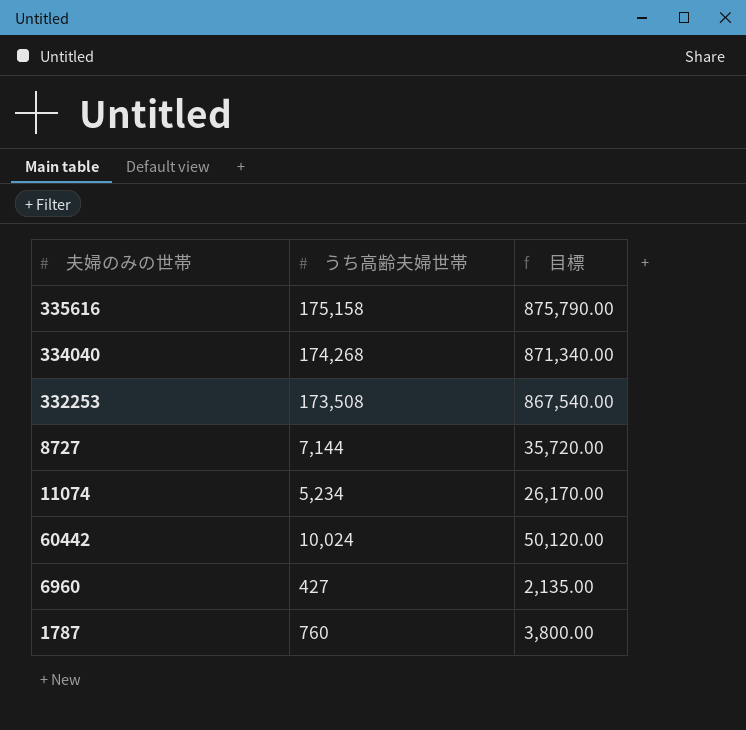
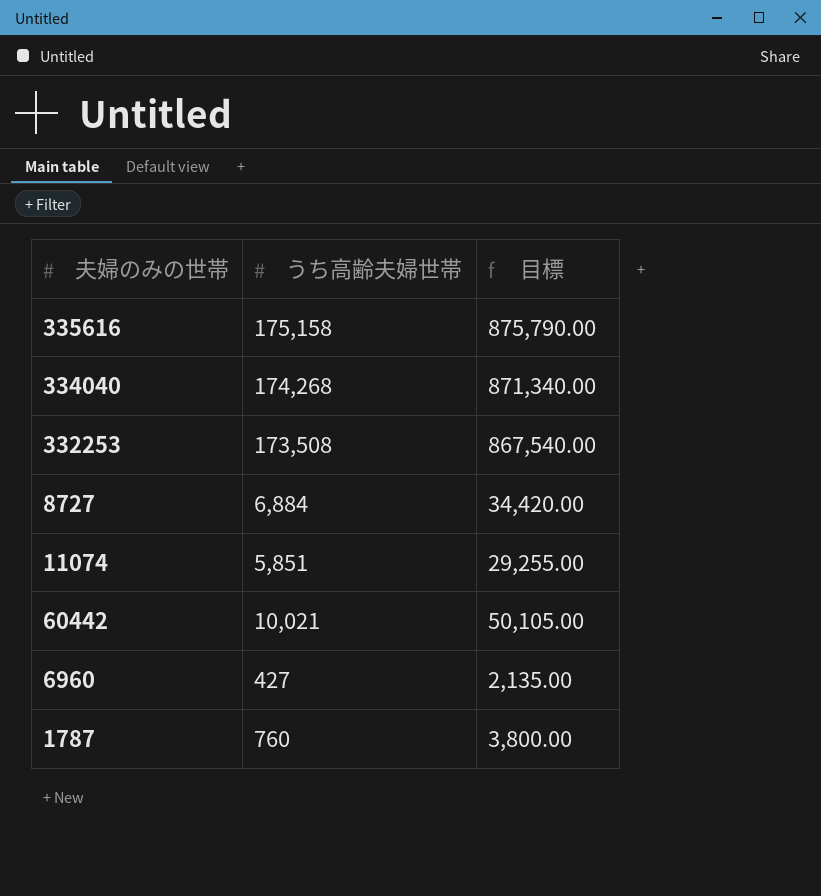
8727 | うち高齢夫婦世帯: 7,144 -> 6,884
8727 | 目標: 35,720.00 -> 34,420.00
11074 | うち高齢夫婦世帯: 5,234 -> 5,851
11074 | 目標: 26,170.00 -> 29,255.00
60442 | うち高齢夫婦世帯: 10,024 -> 10,021
60442 | 目標: 50,120.00 -> 50,105.00

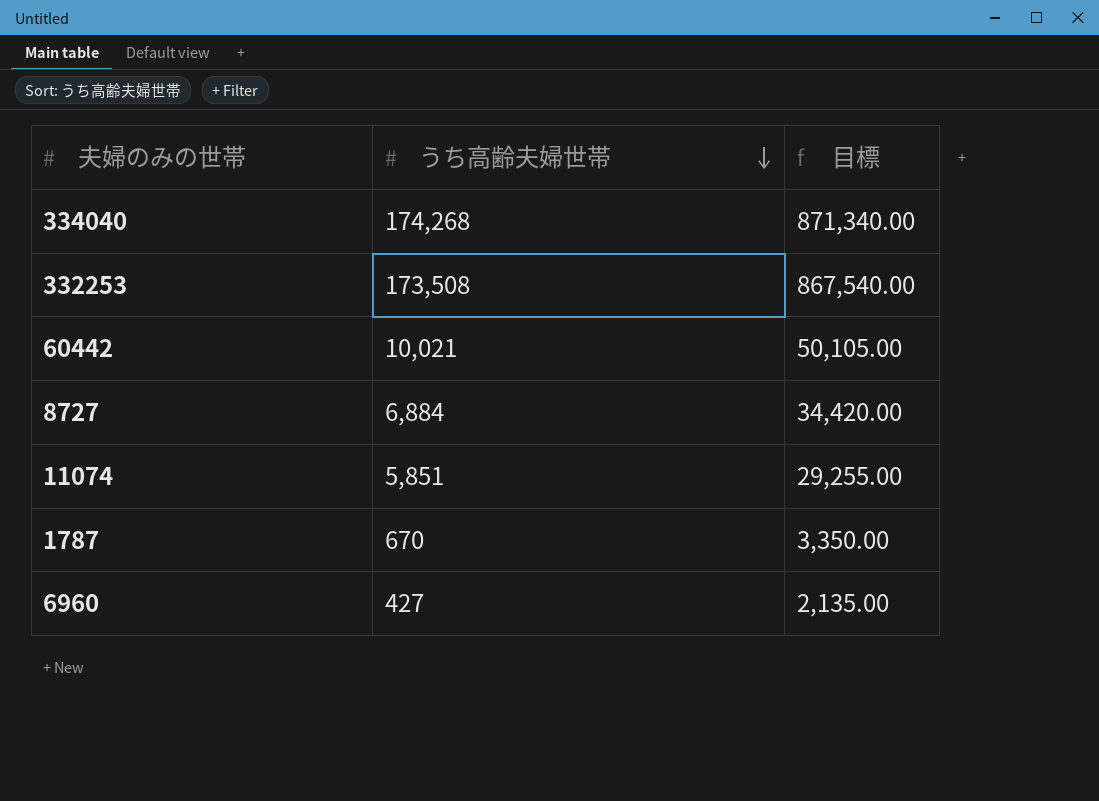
row order: none -> うち高齢夫婦世帯 descending
row 335616: 175,158 | 875,790.00 -> none
1787 | うち高齢夫婦世帯: 760 -> 670
1787 | 目標: 3,800.00 -> 3,350.00

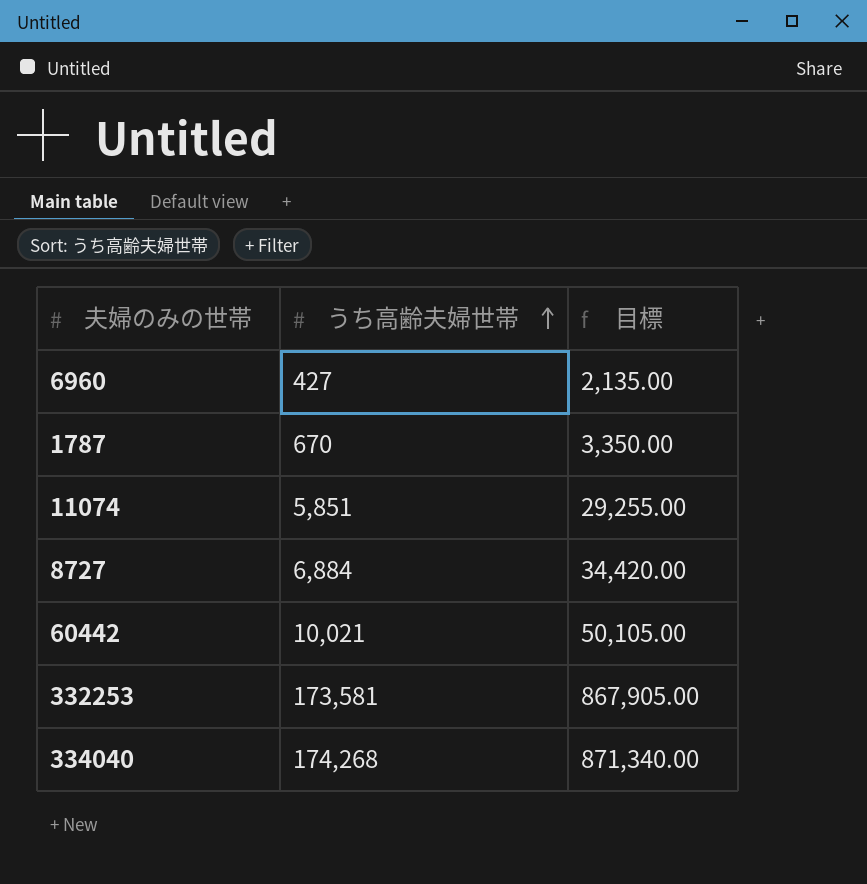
row order: うち高齢夫婦世帯 descending -> うち高齢夫婦世帯 ascending
332253 | うち高齢夫婦世帯: 173,508 -> 173,581
332253 | 目標: 867,540.00 -> 867,905.00

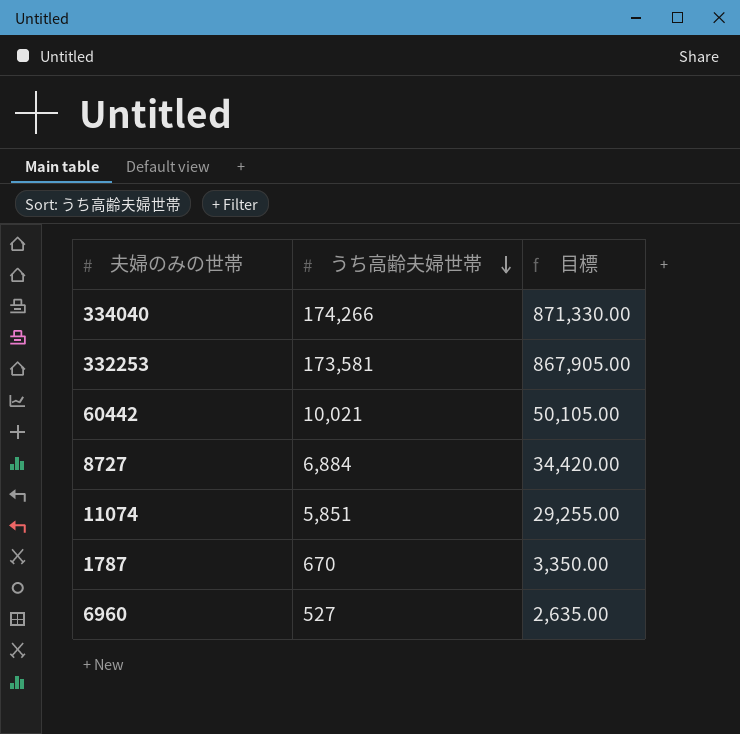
row order: うち高齢夫婦世帯 ascending -> うち高齢夫婦世帯 descending
334040 | うち高齢夫婦世帯: 174,268 -> 174,266
334040 | 目標: 871,340.00 -> 871,330.00
6960 | うち高齢夫婦世帯: 427 -> 527
6960 | 目標: 2,135.00 -> 2,635.00

